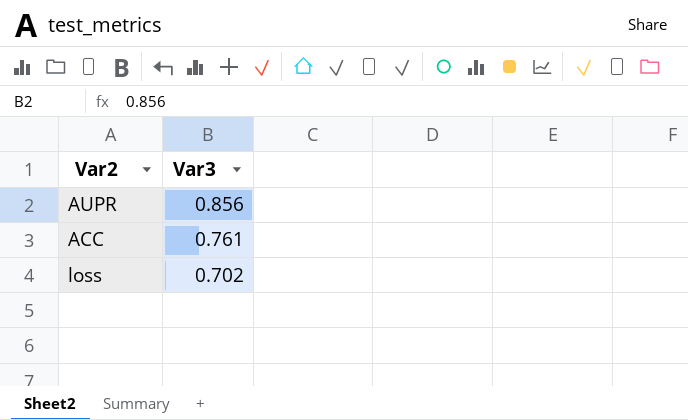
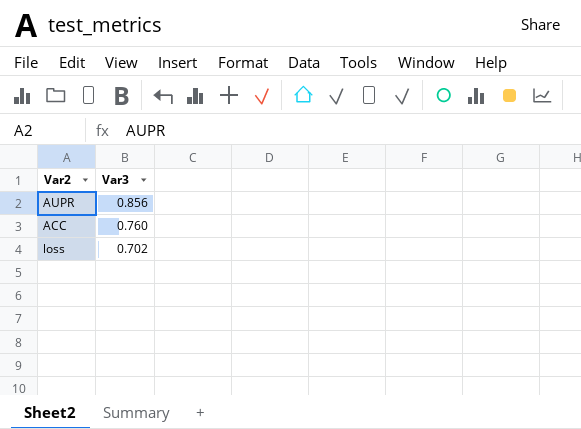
ACC | Var3: 0.761 -> 0.760

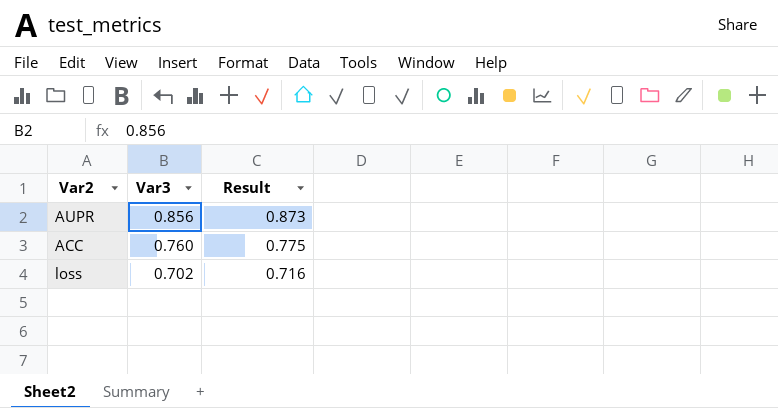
column Result | formula: none -> [Var3] * 1.02

